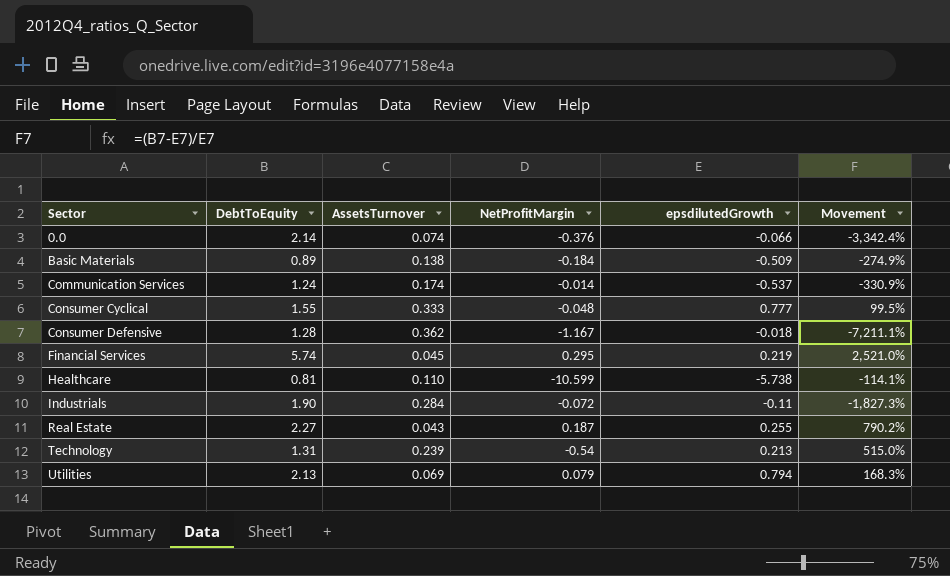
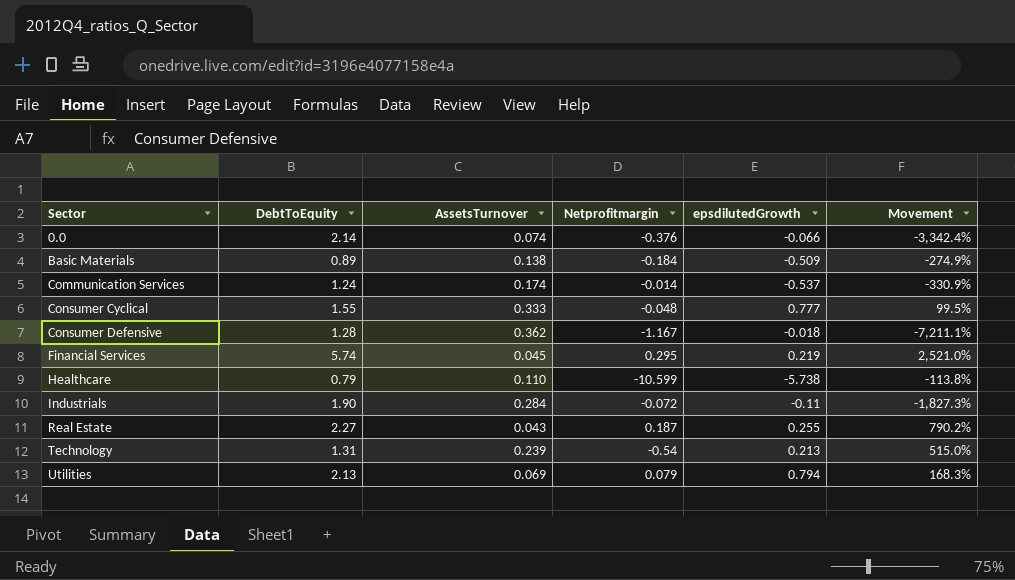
column name: NetProfitMargin -> Netprofitmargin
Healthcare | DebtToEquity: 0.81 -> 0.79
Healthcare | Movement: -114.1% -> -113.8%

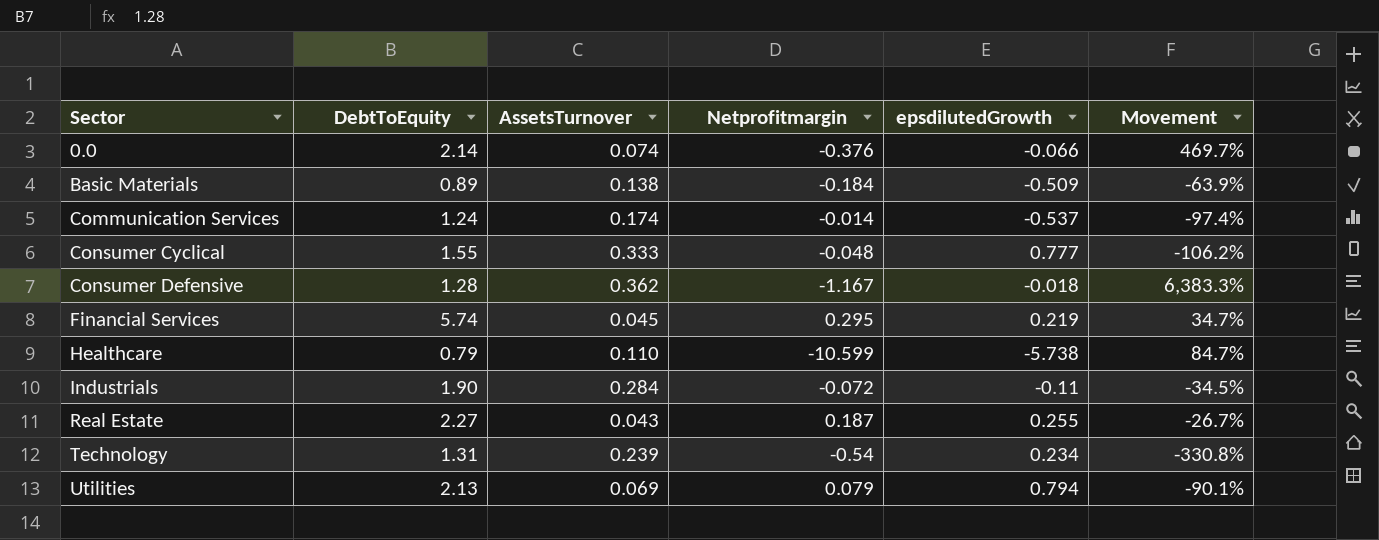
column Movement | formula: ([DebtToEquity] - [epsdilutedGrowth]) / [epsdilutedGrowth] -> ([Netprofitmargin] - [epsdilutedGrowth]) / [epsdilutedGrowth]
Technology | epsdilutedGrowth: 0.213 -> 0.234

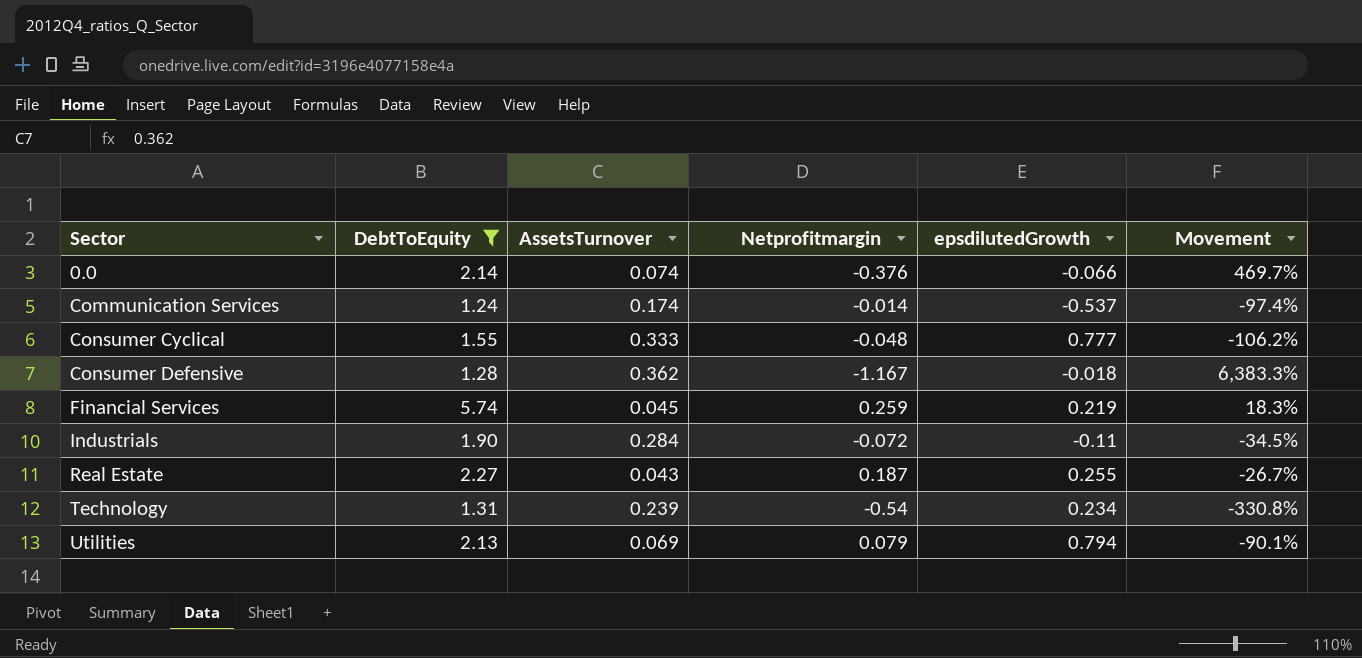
filter: none -> DebtToEquity >= 1.24
Financial Services | Netprofitmargin: 0.295 -> 0.259
Financial Services | Movement: 34.7% -> 18.3%

